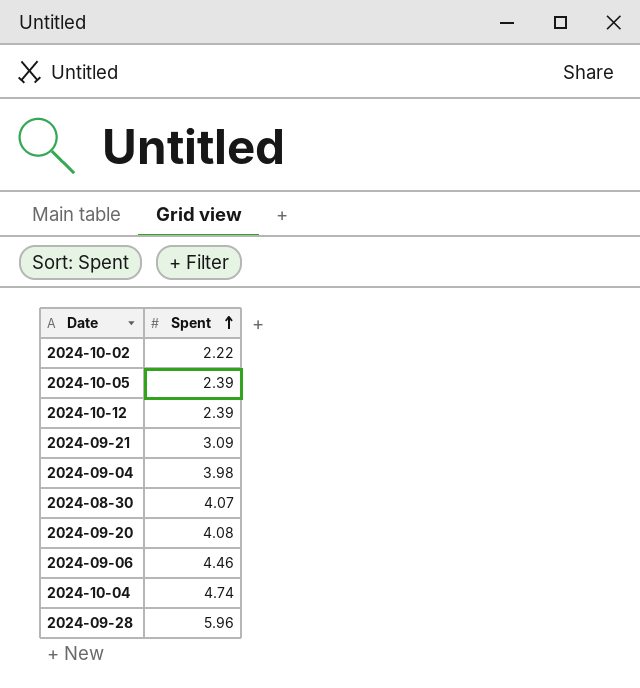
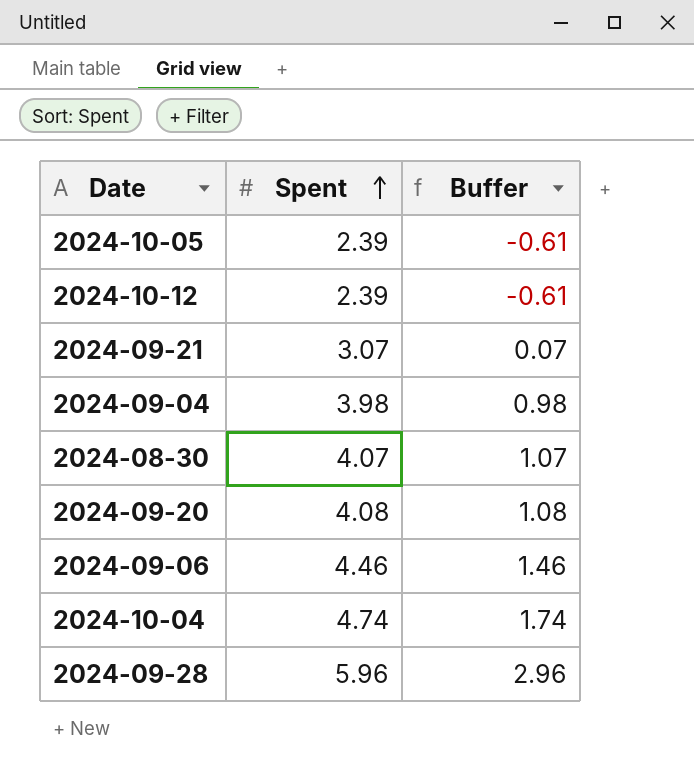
column Buffer | formula: none -> [Spent] - 3
row 2024-10-02: 2.22 -> none
2024-09-21 | Spent: 3.09 -> 3.07

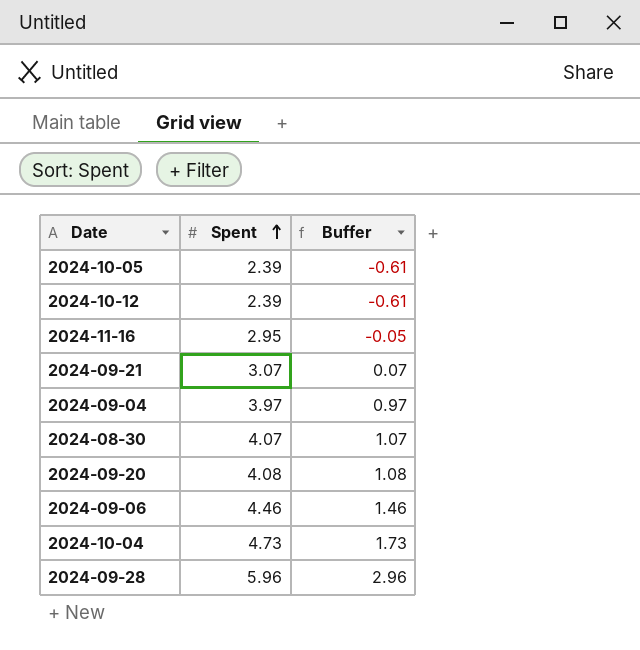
row 2024-11-16: none -> 2.95 | -0.05
2024-09-04 | Spent: 3.98 -> 3.97
2024-09-04 | Buffer: 0.98 -> 0.97
2024-10-04 | Spent: 4.74 -> 4.73
2024-10-04 | Buffer: 1.74 -> 1.73

